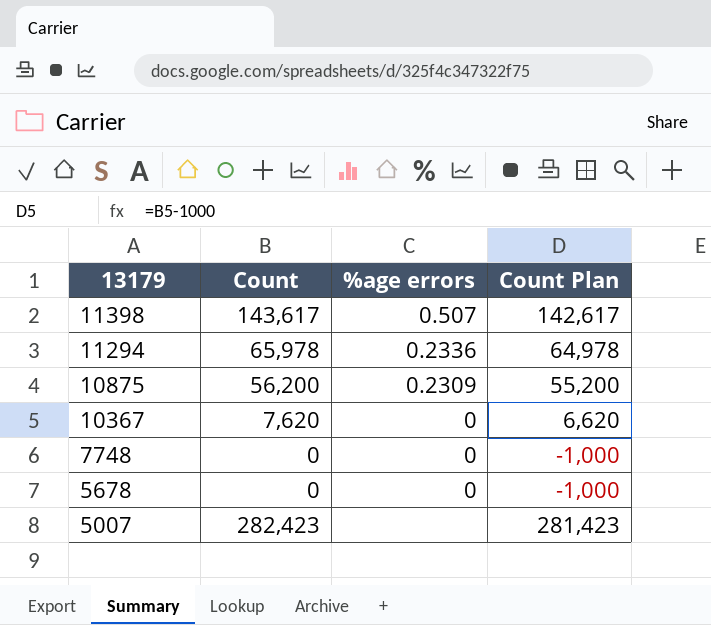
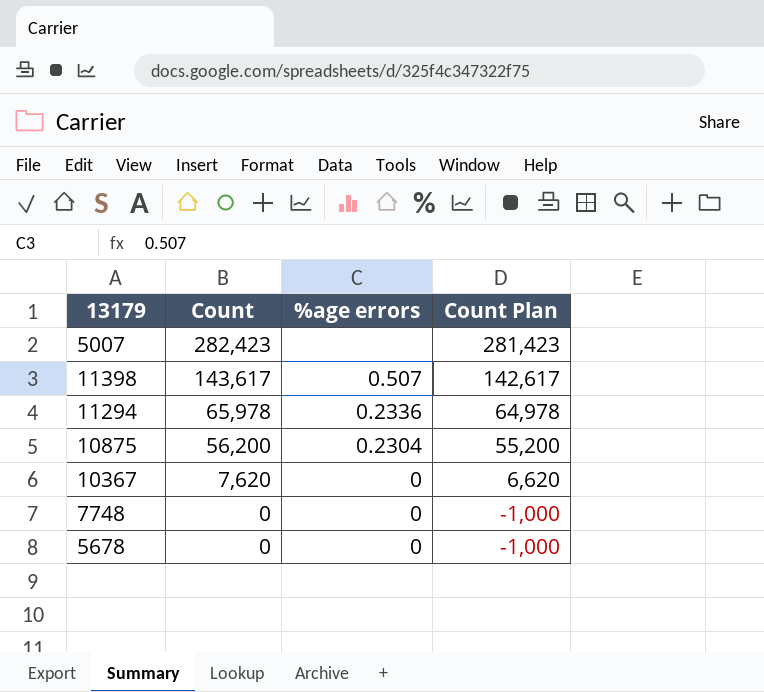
row order: 13179 descending -> Count descending
10875 | %age errors: 0.2309 -> 0.2304

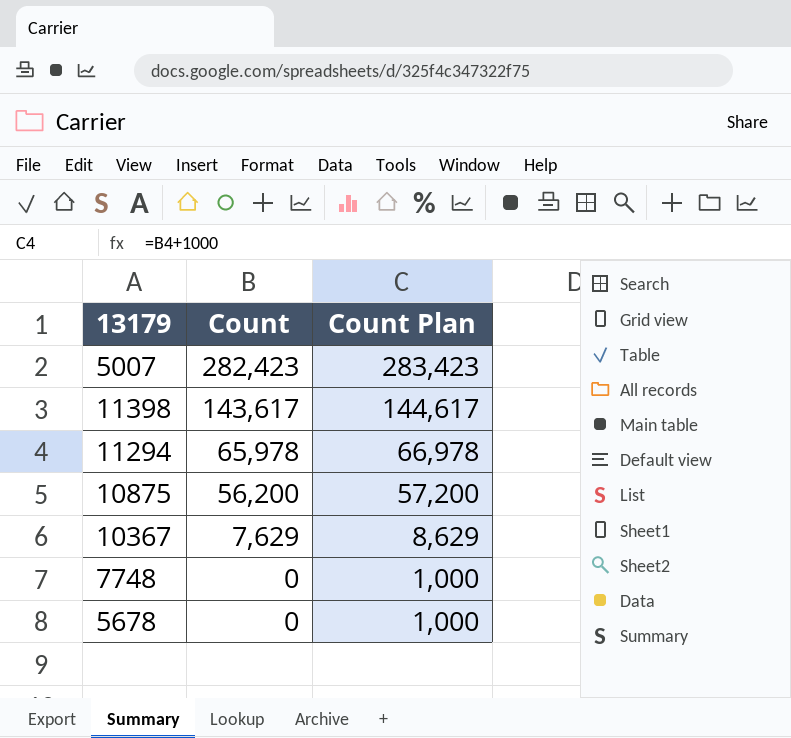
column %age errors | position: 3 -> none
column Count Plan | formula: [Count] - 1000 -> [Count] + 1000
10367 | Count: 7,620 -> 7,629

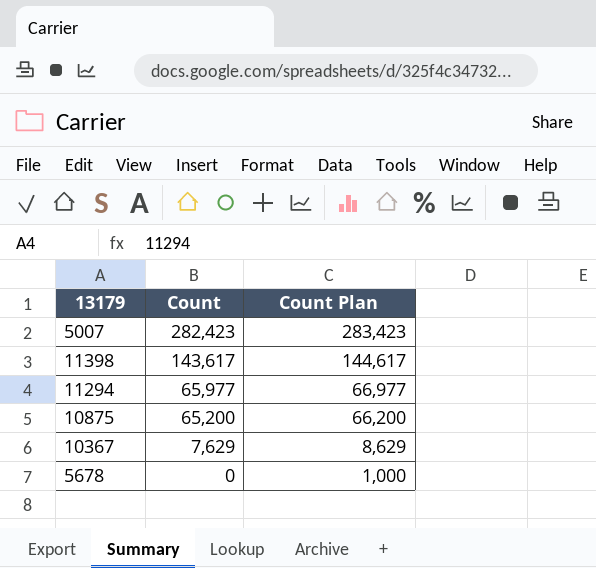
row 7748: 0 | 1,000 -> none
11294 | Count: 65,978 -> 65,977
11294 | Count Plan: 66,978 -> 66,977
10875 | Count: 56,200 -> 65,200
10875 | Count Plan: 57,200 -> 66,200

